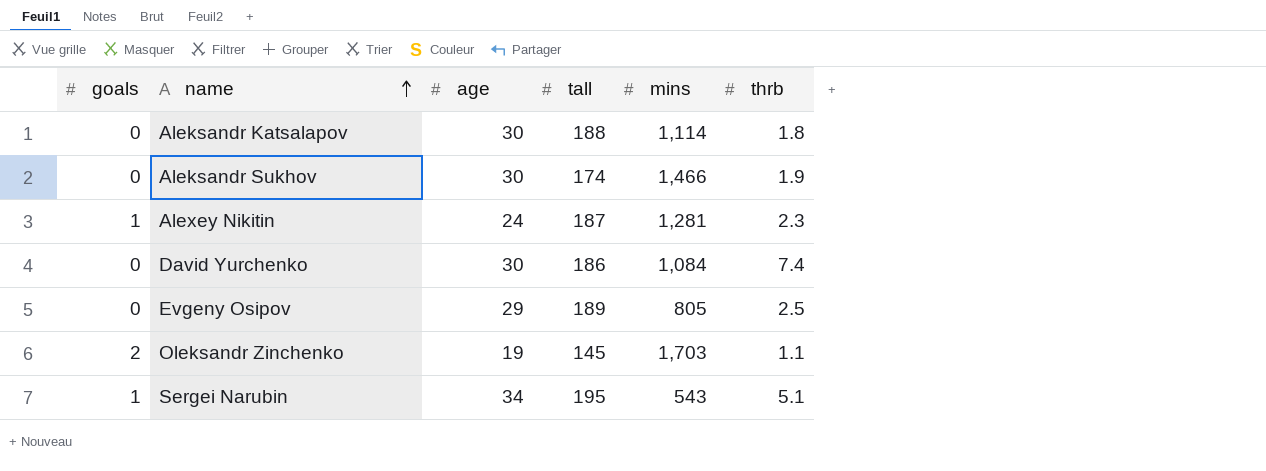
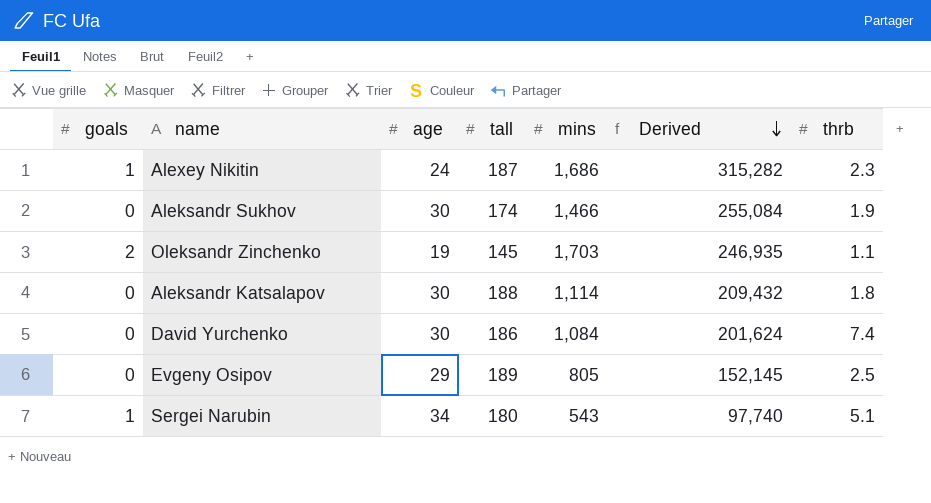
row order: name ascending -> Derived descending
column Derived | formula: none -> [tall] * [mins]
Alexey Nikitin | mins: 1,281 -> 1,686
Sergei Narubin | tall: 195 -> 180

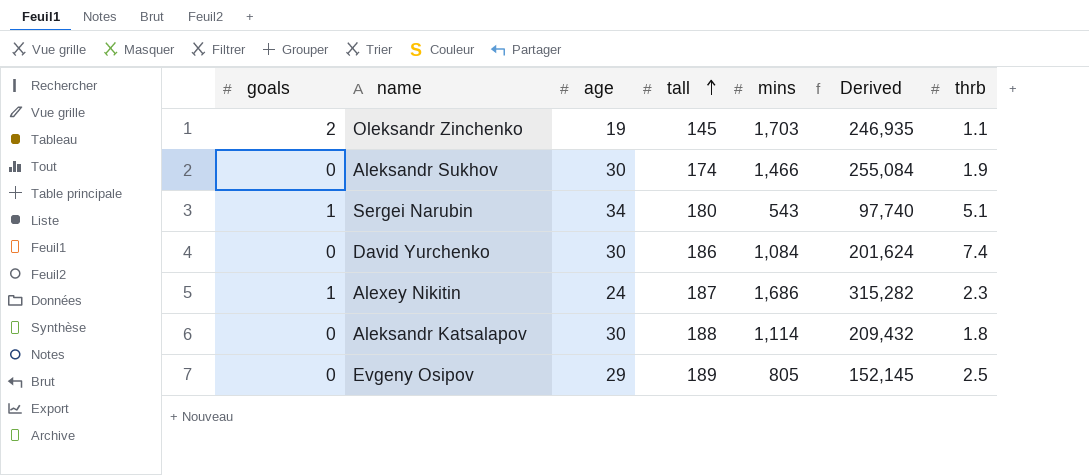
row order: Derived descending -> tall ascending

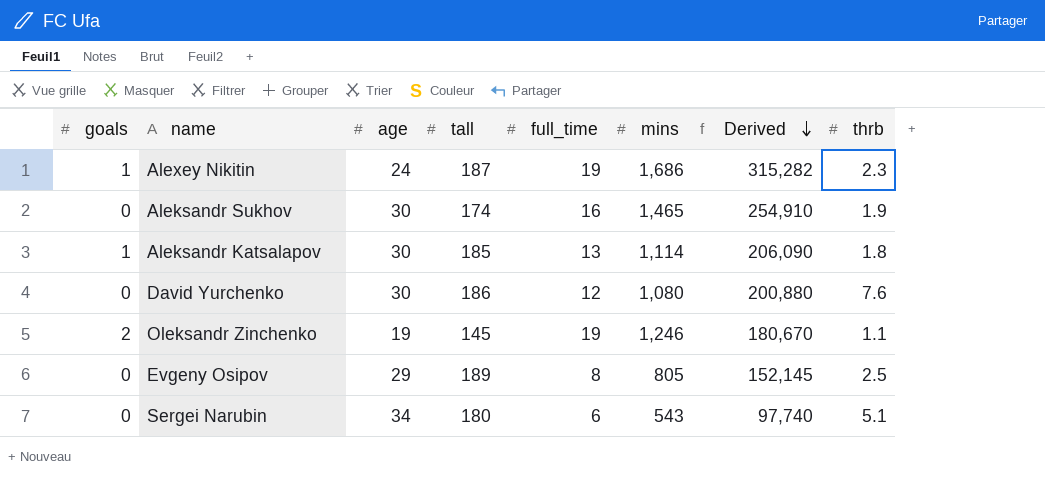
row order: tall ascending -> Derived descending
column full_time | position: none -> 5
Aleksandr Sukhov | mins: 1,466 -> 1,465
Aleksandr Sukhov | Derived: 255,084 -> 254,910
Aleksandr Katsalapov | goals: 0 -> 1
Aleksandr Katsalapov | tall: 188 -> 185
Aleksandr Katsalapov | Derived: 209,432 -> 206,090
David Yurchenko | mins: 1,084 -> 1,080
David Yurchenko | Derived: 201,624 -> 200,880
David Yurchenko | thrb: 7.4 -> 7.6
Oleksandr Zinchenko | mins: 1,703 -> 1,246
Oleksandr Zinchenko | Derived: 246,935 -> 180,670
Sergei Narubin | goals: 1 -> 0

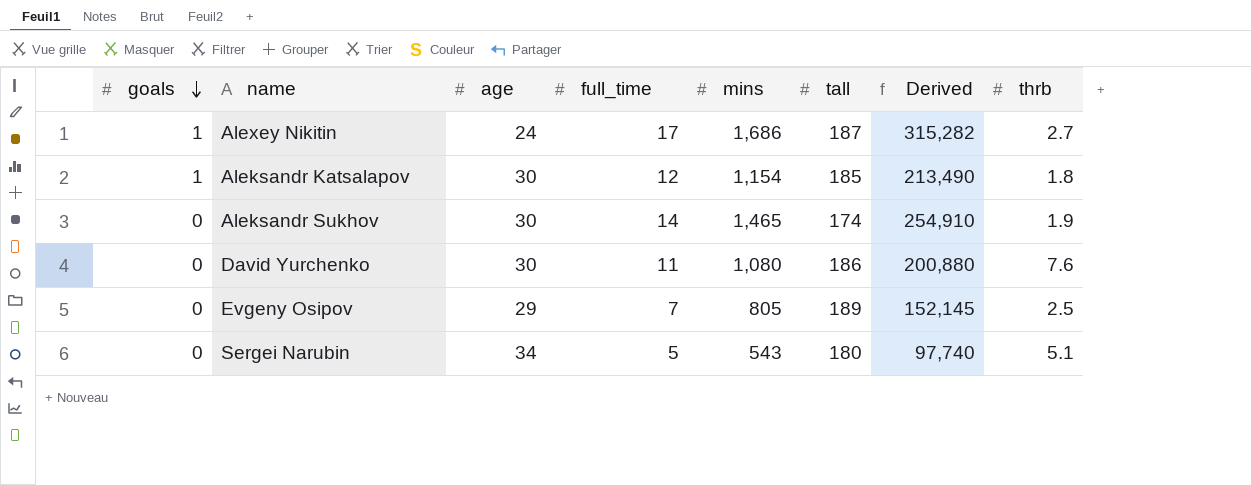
row order: Derived descending -> goals descending
column tall | position: 4 -> 6
row Oleksandr Zinchenko: 2 | 19 | 145 | 19 | 1,246 | 180,670 | 1.1 -> none
Alexey Nikitin | full_time: 19 -> 17
Alexey Nikitin | thrb: 2.3 -> 2.7
Aleksandr Katsalapov | full_time: 13 -> 12
Aleksandr Katsalapov | mins: 1,114 -> 1,154
Aleksandr Katsalapov | Derived: 206,090 -> 213,490
Aleksandr Sukhov | full_time: 16 -> 14
David Yurchenko | full_time: 12 -> 11
Evgeny Osipov | full_time: 8 -> 7
Sergei Narubin | full_time: 6 -> 5

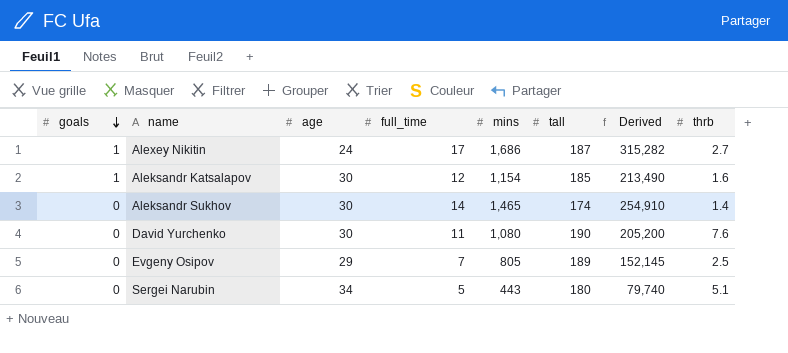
Aleksandr Katsalapov | thrb: 1.8 -> 1.6
Aleksandr Sukhov | thrb: 1.9 -> 1.4
David Yurchenko | tall: 186 -> 190
David Yurchenko | Derived: 200,880 -> 205,200
Sergei Narubin | mins: 543 -> 443
Sergei Narubin | Derived: 97,740 -> 79,740

